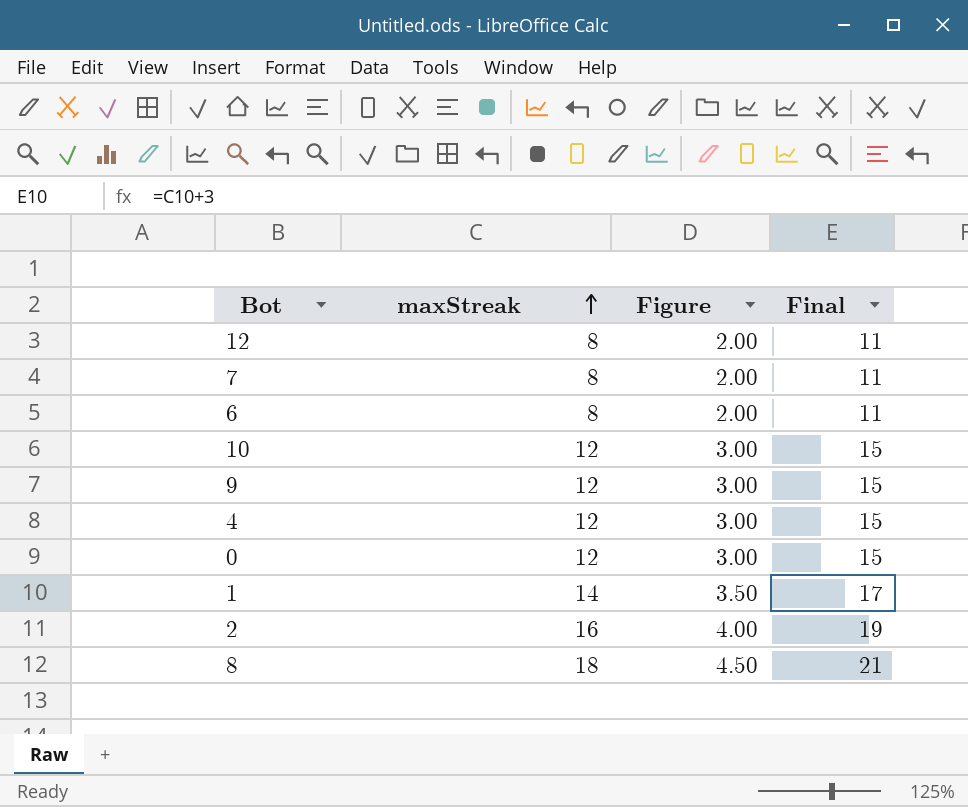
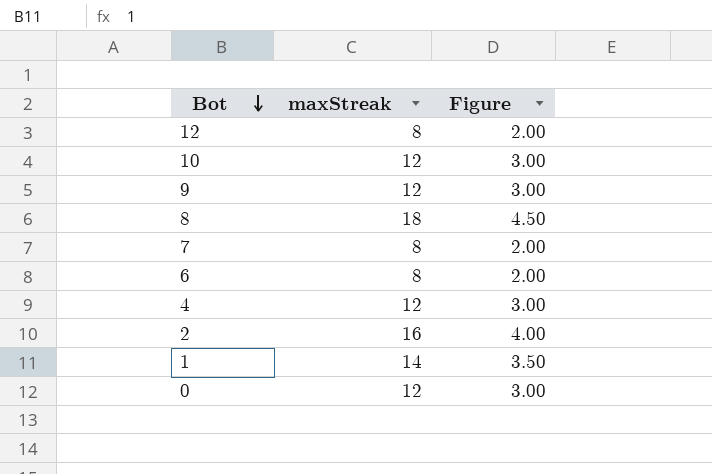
row order: maxStreak ascending -> Bot descending
column Final | formula: [maxStreak] + 3 -> none

